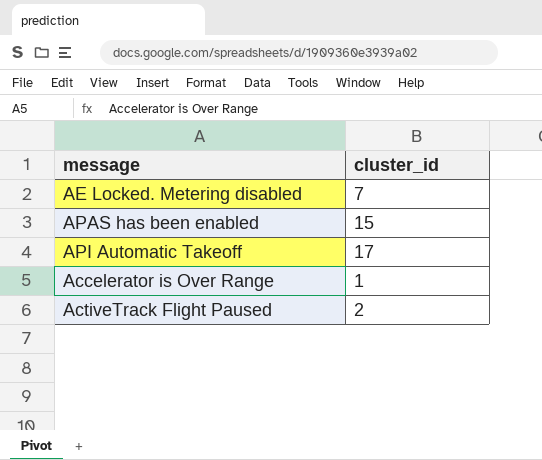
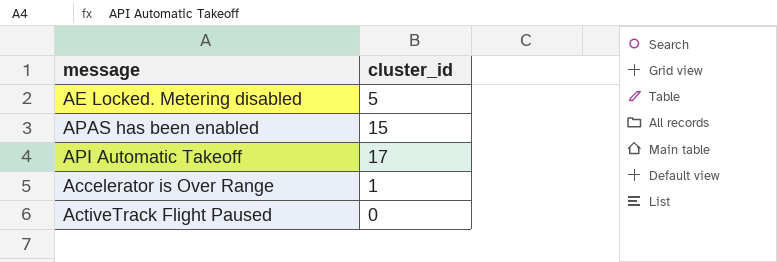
AE Locked. Metering disabled | cluster_id: 7 -> 5
ActiveTrack Flight Paused | cluster_id: 2 -> 0

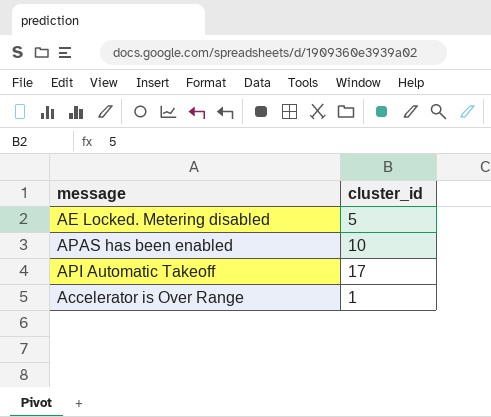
row ActiveTrack Flight Paused: 0 -> none
APAS has been enabled | cluster_id: 15 -> 10

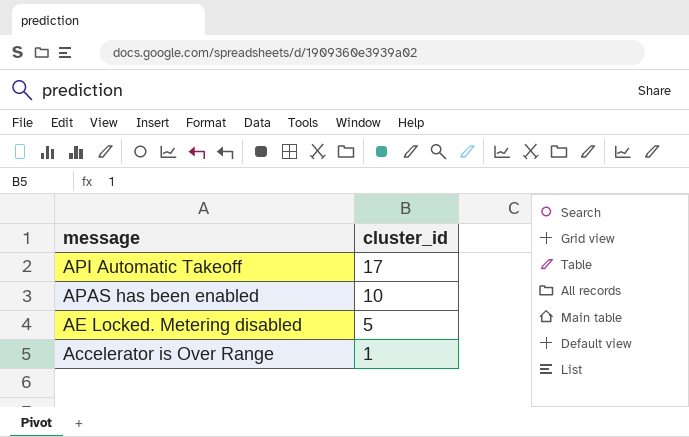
row order: none -> message descending

